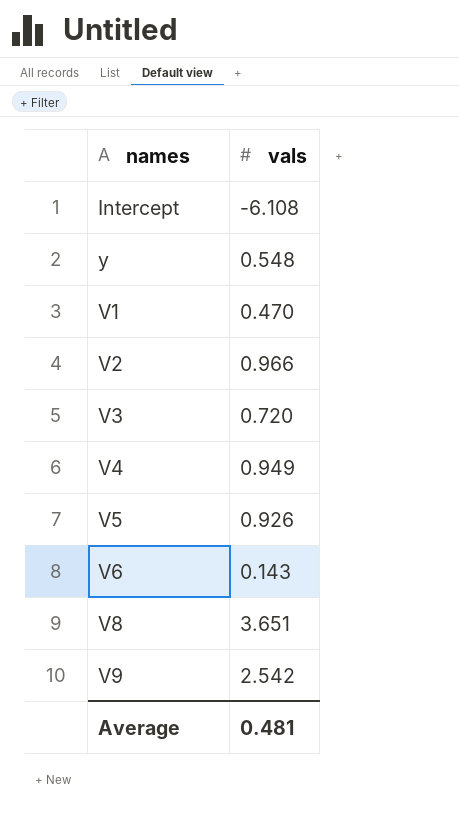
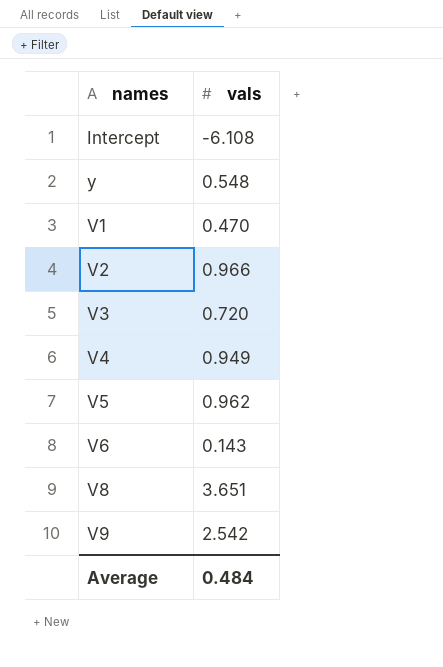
V5 | vals: 0.926 -> 0.962
Average | vals: 0.481 -> 0.484

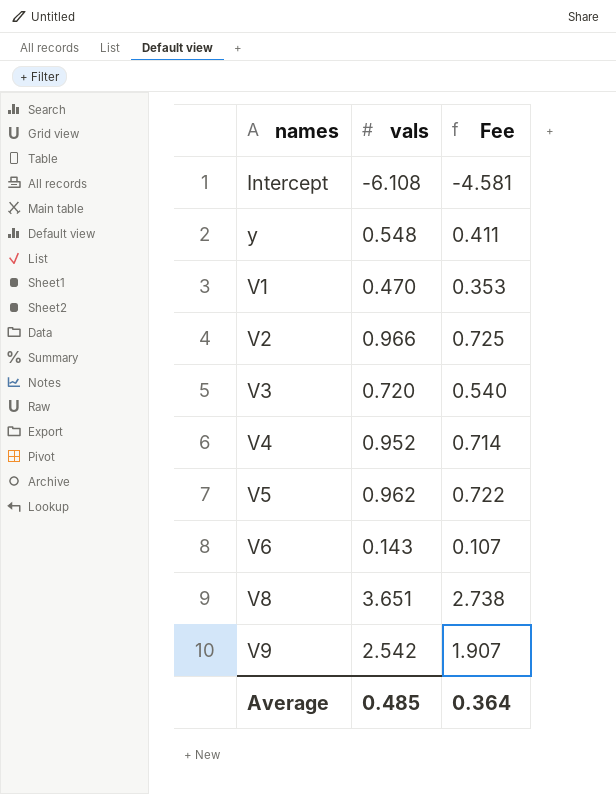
column Fee | formula: none -> [vals] * 0.75
V4 | vals: 0.949 -> 0.952
Average | vals: 0.484 -> 0.485

